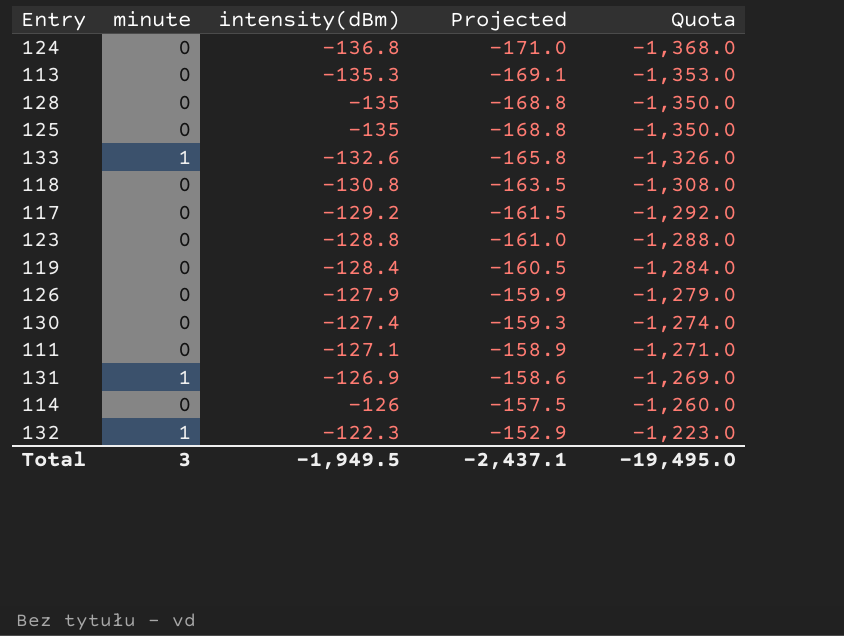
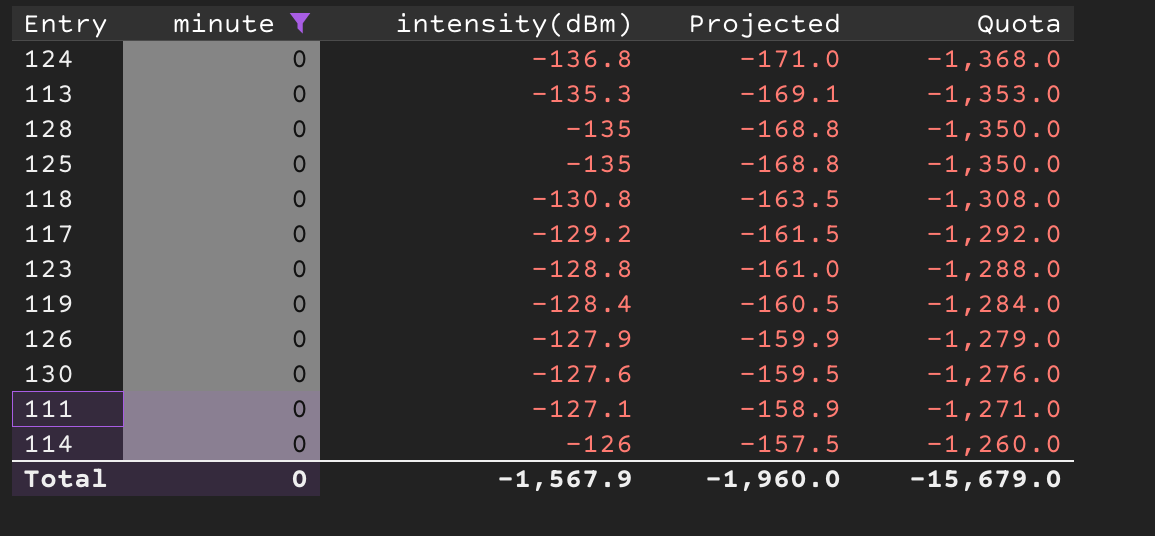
filter: none -> minute = 0
130 | intensity(dBm): -127.4 -> -127.6
130 | Projected: -159.3 -> -159.5
130 | Quota: -1,274.0 -> -1,276.0
Total | minute: 3 -> 0
Total | intensity(dBm): -1,949.5 -> -1,567.9
Total | Projected: -2,437.1 -> -1,960.0
Total | Quota: -19,495.0 -> -15,679.0

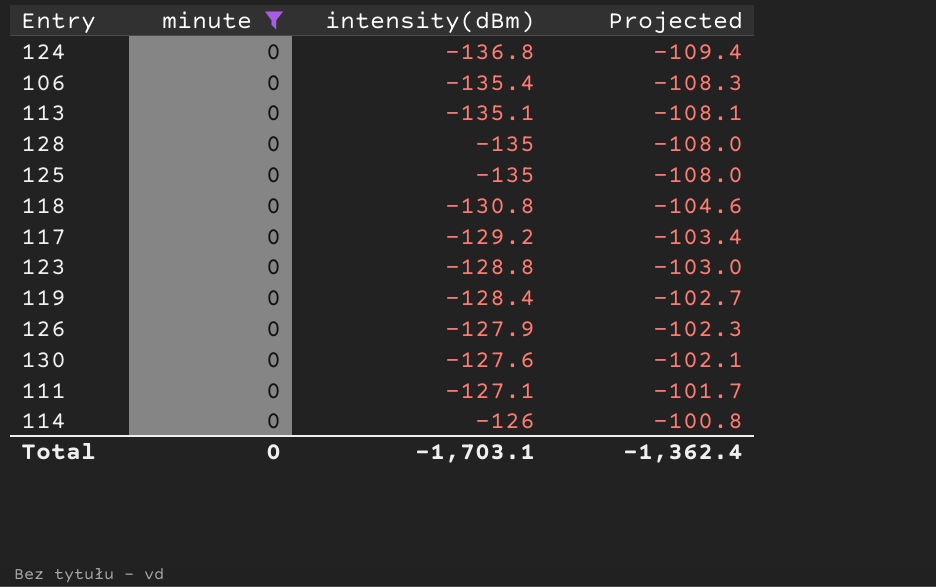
column Quota | formula: [intensity(dBm)] * 10 -> none
column Projected | formula: [intensity(dBm)] * 1.25 -> [intensity(dBm)] * 0.8
row 106: none -> 0 | -135.4 | -108.3
113 | intensity(dBm): -135.3 -> -135.1
Total | intensity(dBm): -1,567.9 -> -1,703.1
Total | Projected: -1,960.0 -> -1,362.4

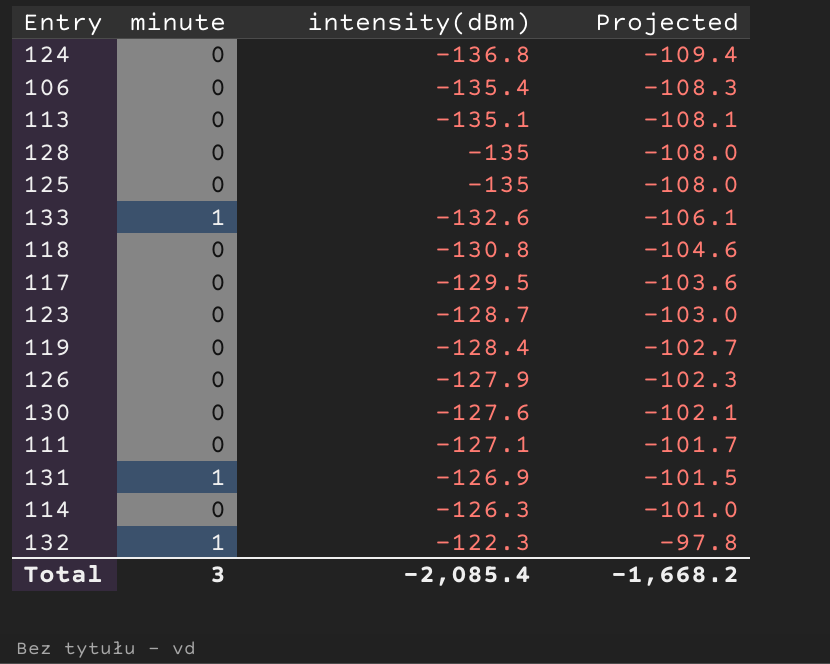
filter: minute = 0 -> none
117 | intensity(dBm): -129.2 -> -129.5
117 | Projected: -103.4 -> -103.6
123 | intensity(dBm): -128.8 -> -128.7
114 | intensity(dBm): -126 -> -126.3
114 | Projected: -100.8 -> -101.0
Total | minute: 0 -> 3
Total | intensity(dBm): -1,703.1 -> -2,085.4
Total | Projected: -1,362.4 -> -1,668.2

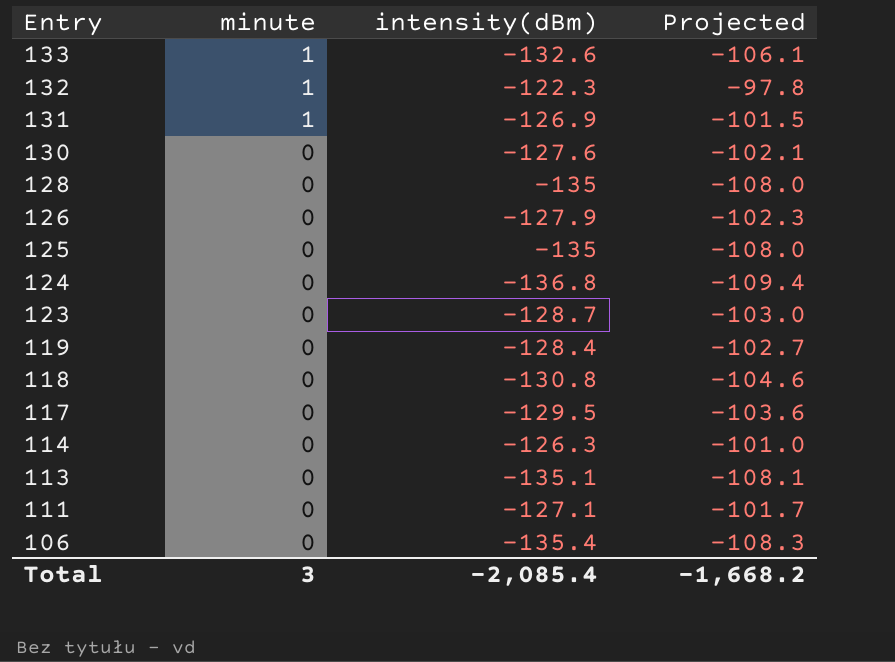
row order: intensity(dBm) ascending -> Entry descending

